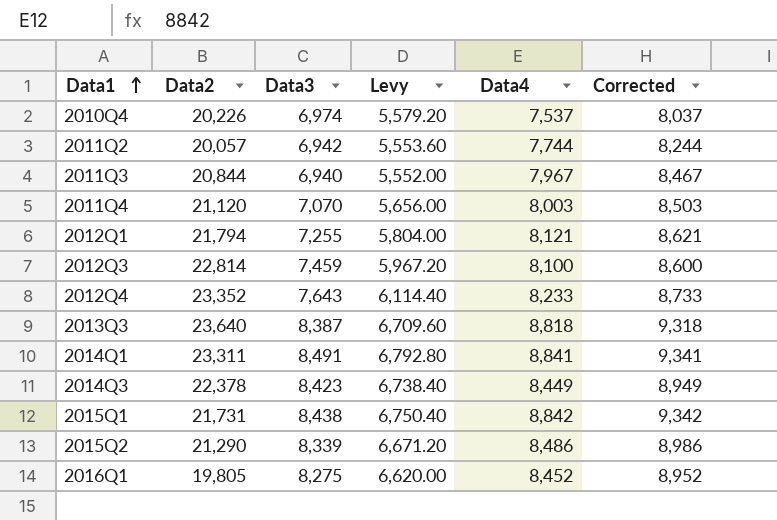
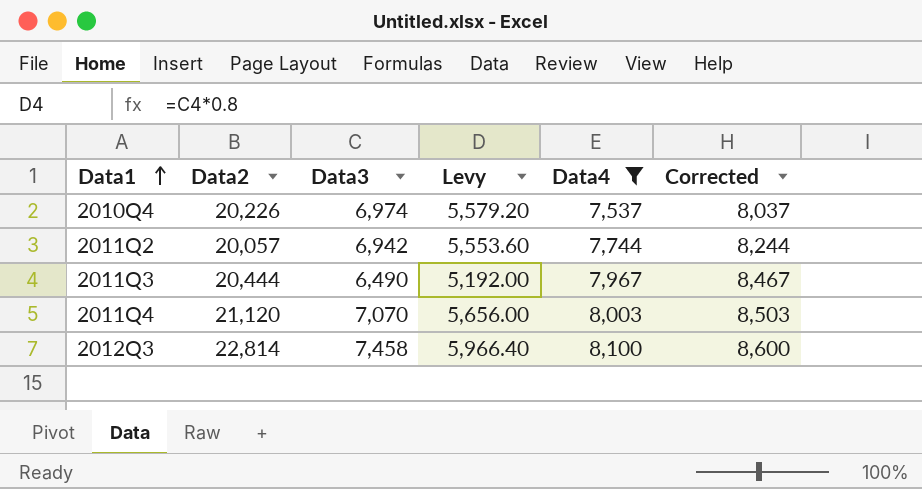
filter: none -> Data4 <= 8,100
2011Q3 | Data2: 20,844 -> 20,444
2011Q3 | Data3: 6,940 -> 6,490
2011Q3 | Levy: 5,552.00 -> 5,192.00
2012Q3 | Data3: 7,459 -> 7,458
2012Q3 | Levy: 5,967.20 -> 5,966.40

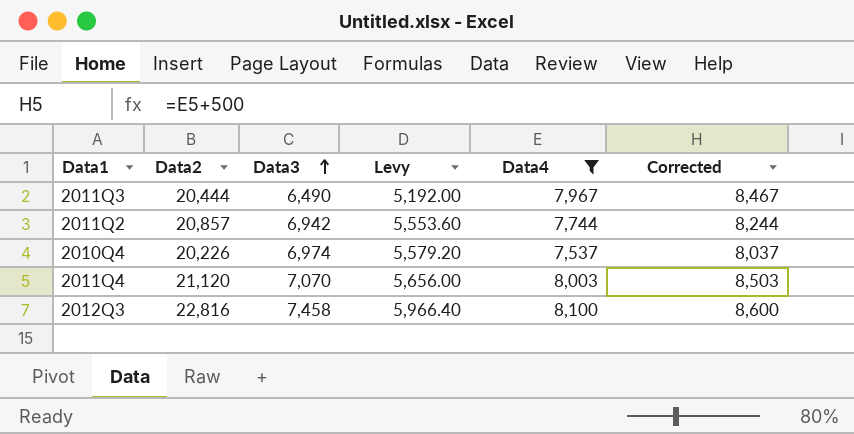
row order: Data1 ascending -> Data3 ascending
2011Q2 | Data2: 20,057 -> 20,857
2012Q3 | Data2: 22,814 -> 22,816

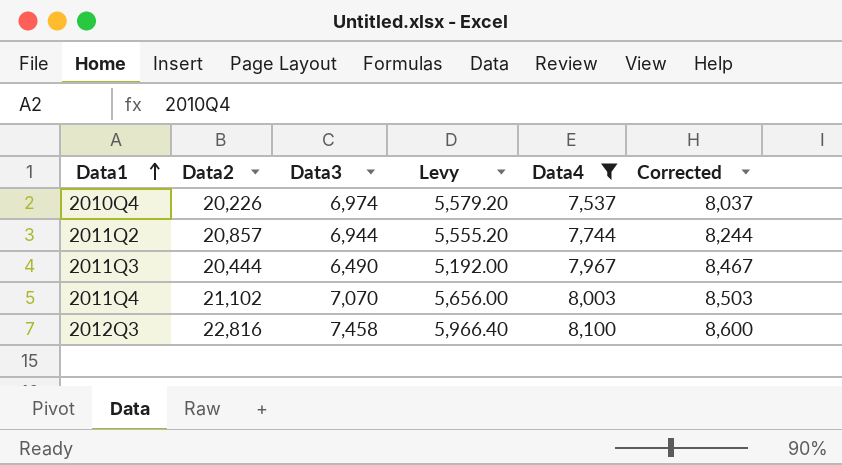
row order: Data3 ascending -> Data1 ascending
2011Q2 | Data3: 6,942 -> 6,944
2011Q2 | Levy: 5,553.60 -> 5,555.20
2011Q4 | Data2: 21,120 -> 21,102

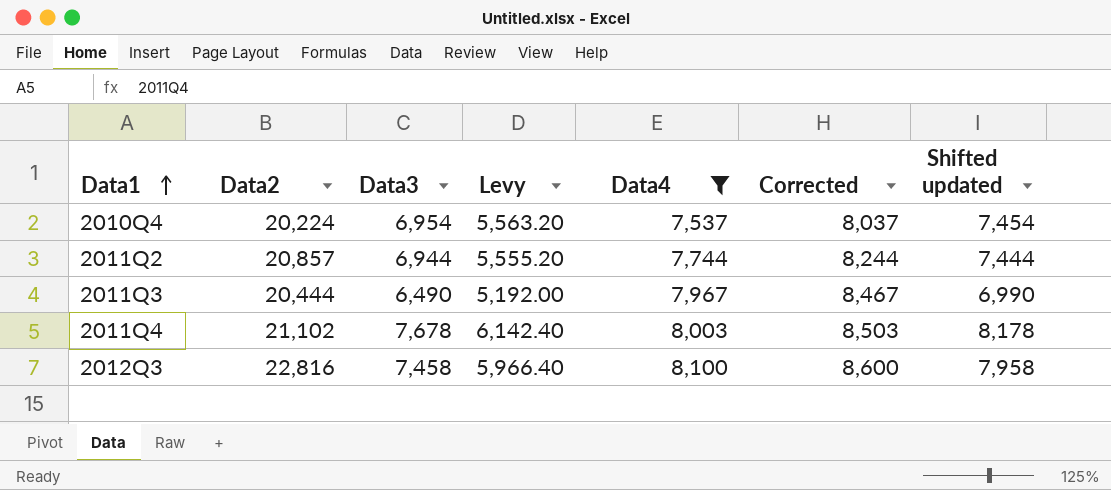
column Shifted updated | formula: none -> [Data3] + 500
2010Q4 | Data2: 20,226 -> 20,224
2010Q4 | Data3: 6,974 -> 6,954
2010Q4 | Levy: 5,579.20 -> 5,563.20
2011Q4 | Data3: 7,070 -> 7,678
2011Q4 | Levy: 5,656.00 -> 6,142.40

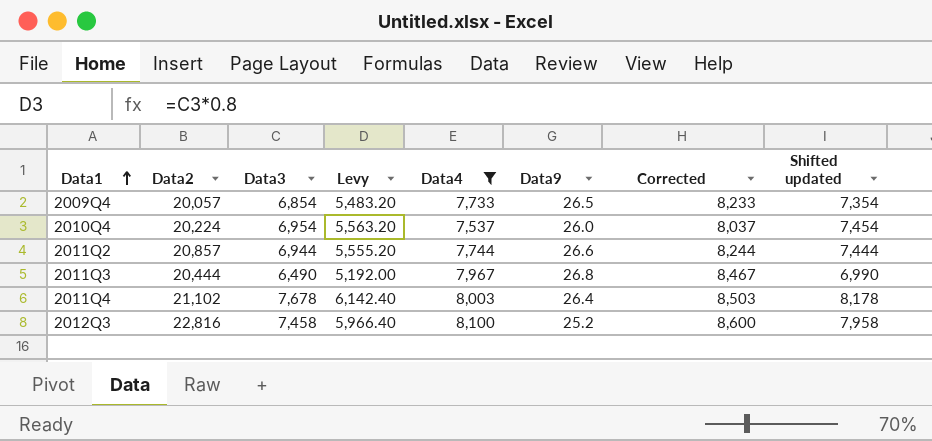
column Data9 | position: none -> 6
row 2009Q4: none -> 20,057 | 6,854 | 5,483.20 | 7,733 | 26.5 | 8,233 | 7,354

